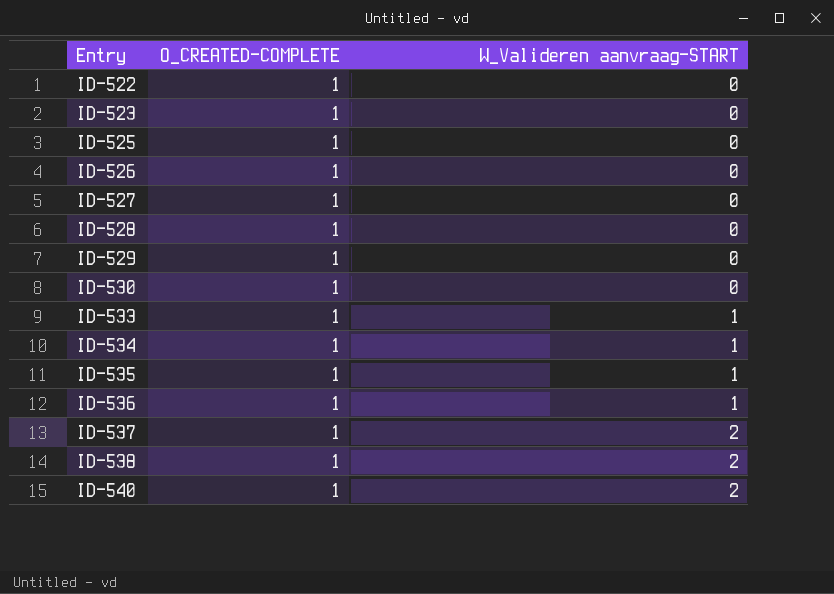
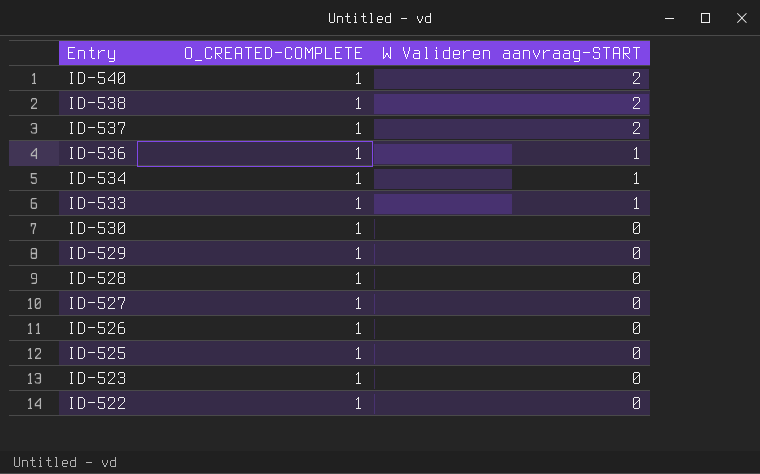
row order: Entry ascending -> Entry descending
column name: W_Valideren aanvraag-START -> W Valideren aanvraag-START
row ID-535: 1 | 1 -> none

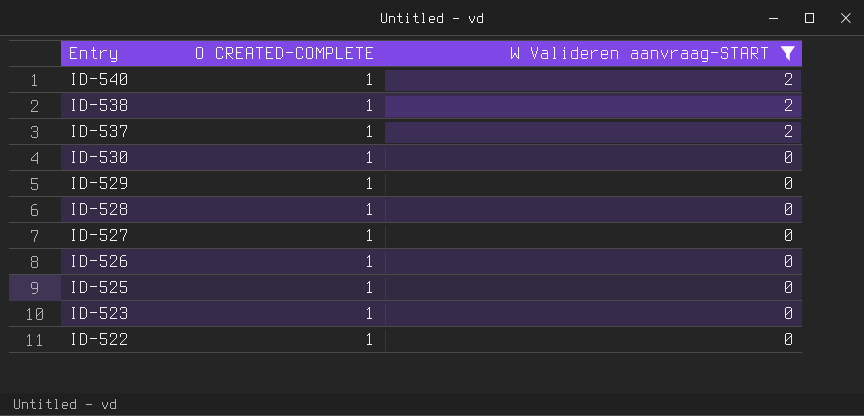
filter: none -> W Valideren aanvraag-START != 1
column name: O_CREATED-COMPLETE -> O CREATED-COMPLETE

